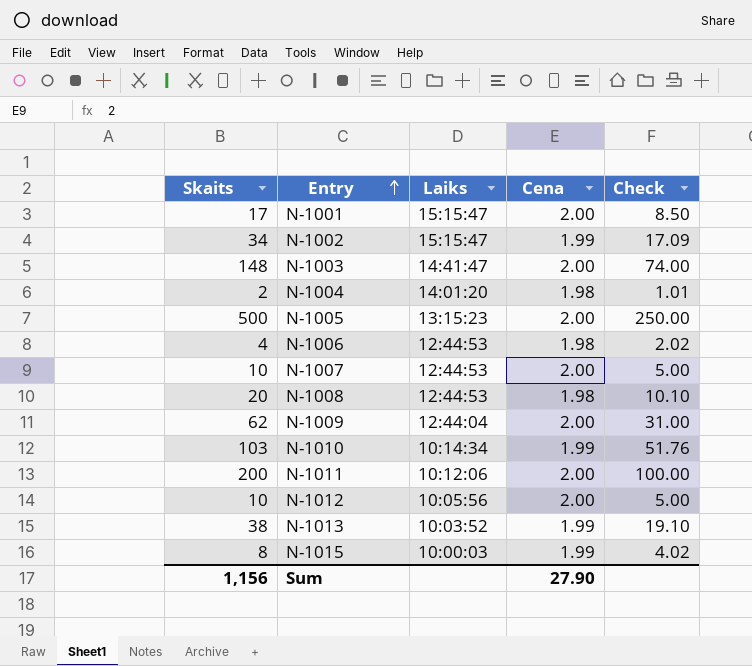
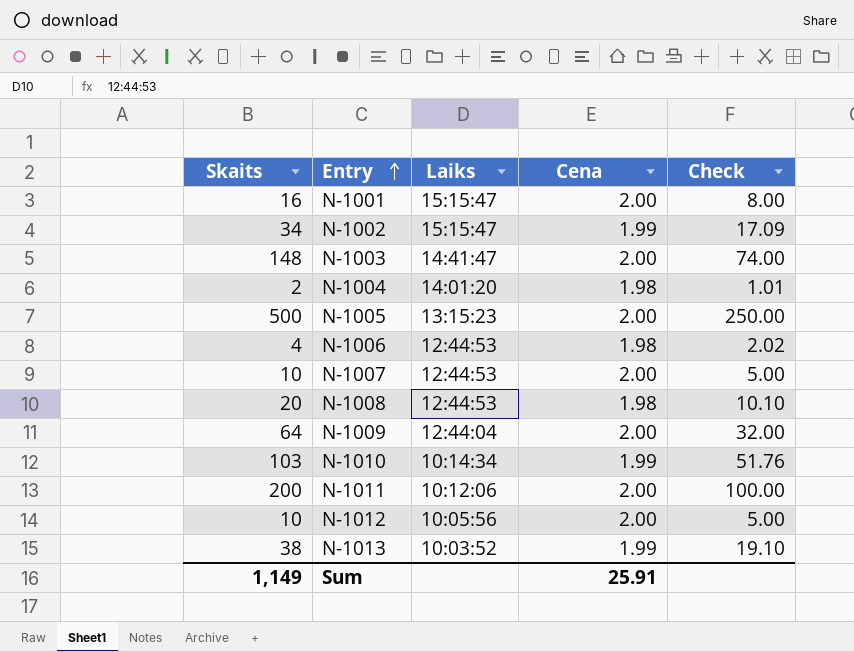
row N-1015: 8 | 10:00:03 | 1.99 | 4.02 -> none
N-1001 | Skaits: 17 -> 16
N-1001 | Check: 8.50 -> 8.00
N-1009 | Skaits: 62 -> 64
N-1009 | Check: 31.00 -> 32.00
Sum | Skaits: 1,156 -> 1,149
Sum | Cena: 27.90 -> 25.91

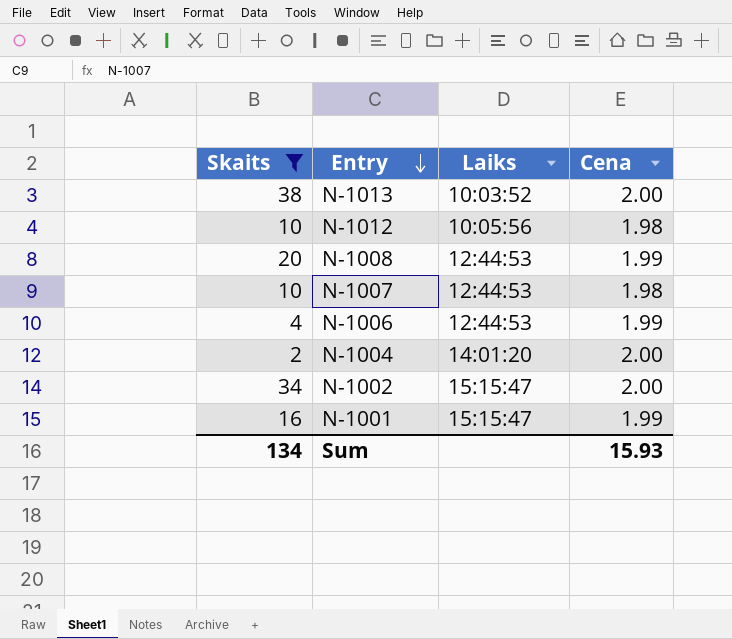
filter: none -> Skaits <= 38
row order: Entry ascending -> Entry descending
column Check | formula: [Skaits] / [Cena] -> none
N-1013 | Cena: 1.99 -> 2.00
N-1012 | Cena: 2.00 -> 1.98
N-1008 | Cena: 1.98 -> 1.99
N-1007 | Cena: 2.00 -> 1.98
N-1006 | Cena: 1.98 -> 1.99
N-1004 | Cena: 1.98 -> 2.00
N-1002 | Cena: 1.99 -> 2.00
N-1001 | Cena: 2.00 -> 1.99
Sum | Skaits: 1,149 -> 134
Sum | Cena: 25.91 -> 15.93

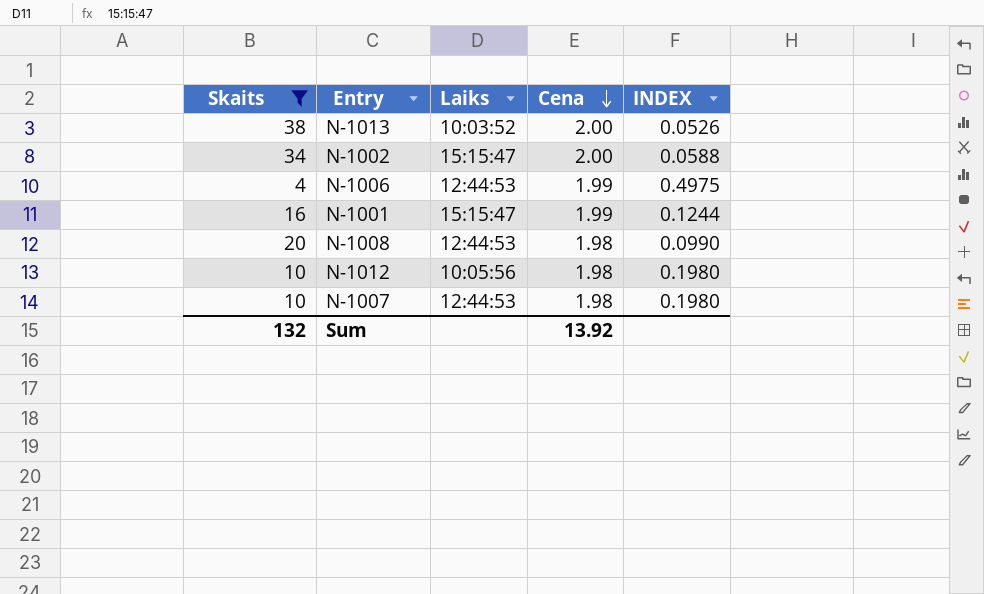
row order: Entry descending -> Cena descending
column INDEX | formula: none -> [Cena] / [Skaits]
row N-1004: 2 | 14:01:20 | 2.00 -> none
N-1008 | Cena: 1.99 -> 1.98
Sum | Skaits: 134 -> 132
Sum | Cena: 15.93 -> 13.92

